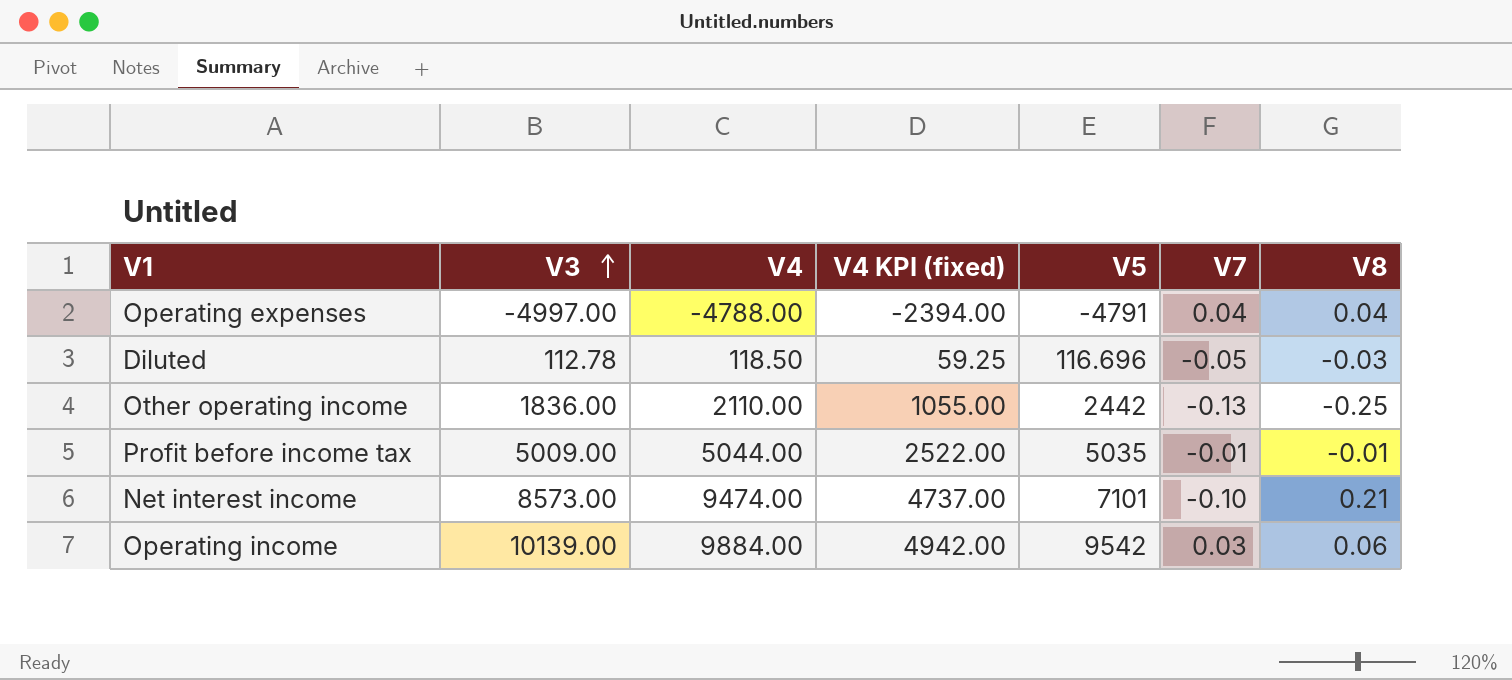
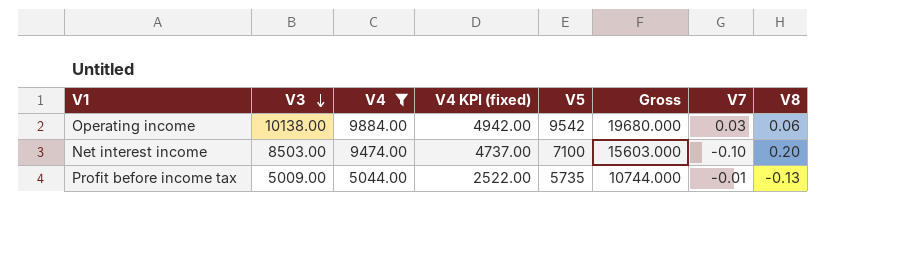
filter: none -> V4 >= 5044.00
row order: V3 ascending -> V3 descending
column Gross | formula: none -> [V3] + [V5]
Operating income | V3: 10139.00 -> 10138.00
Net interest income | V3: 8573.00 -> 8503.00
Net interest income | V5: 7101 -> 7100
Net interest income | V8: 0.21 -> 0.20
Profit before income tax | V5: 5035 -> 5735
Profit before income tax | V8: -0.01 -> -0.13

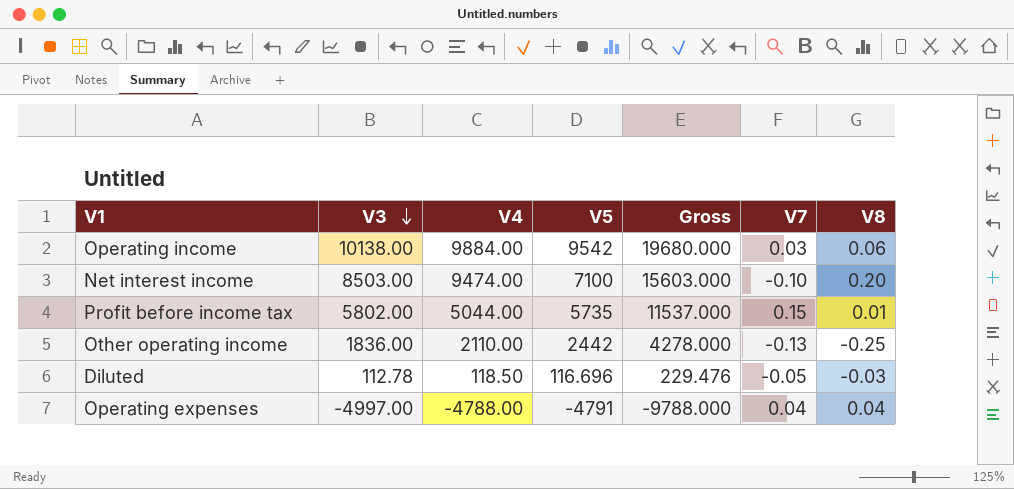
filter: V4 >= 5044.00 -> none
column V4 KPI (fixed) | formula: [V4] * 0.5 -> none
Profit before income tax | V3: 5009.00 -> 5802.00
Profit before income tax | Gross: 10744.000 -> 11537.000
Profit before income tax | V7: -0.01 -> 0.15
Profit before income tax | V8: -0.13 -> 0.01

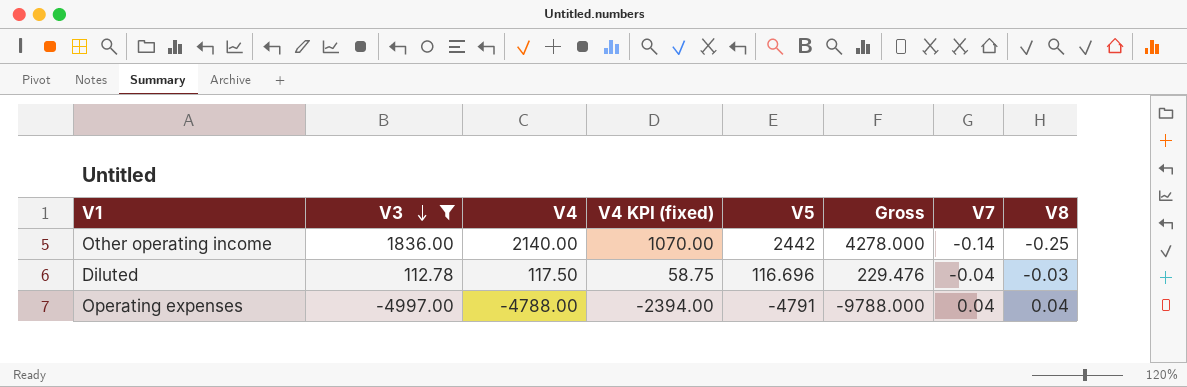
filter: none -> V3 <= 1836.00
column V4 KPI (fixed) | formula: none -> [V4] * 0.5
Other operating income | V4: 2110.00 -> 2140.00
Other operating income | V7: -0.13 -> -0.14
Diluted | V4: 118.50 -> 117.50
Diluted | V7: -0.05 -> -0.04

